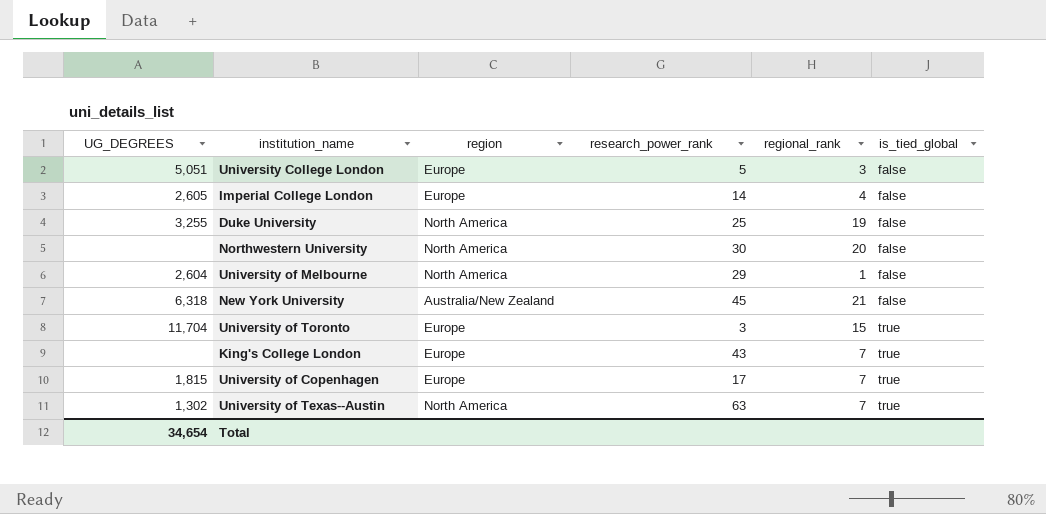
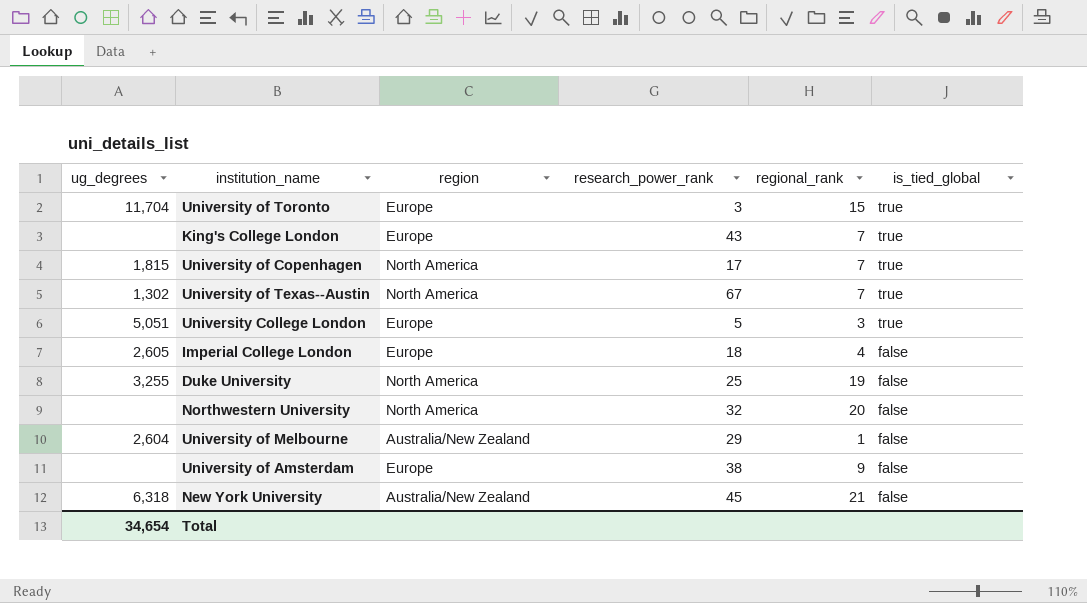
row order: is_tied_global ascending -> is_tied_global descending
column name: UG_DEGREES -> ug_degrees
University of Copenhagen | region: Europe -> North America
University of Texas--Austin | research_power_rank: 63 -> 67
University College London | is_tied_global: false -> true
Imperial College London | research_power_rank: 14 -> 18
Northwestern University | research_power_rank: 30 -> 32
University of Melbourne | region: North America -> Australia/New Zealand
row University of Amsterdam: none -> none | Europe | 38 | 9 | false

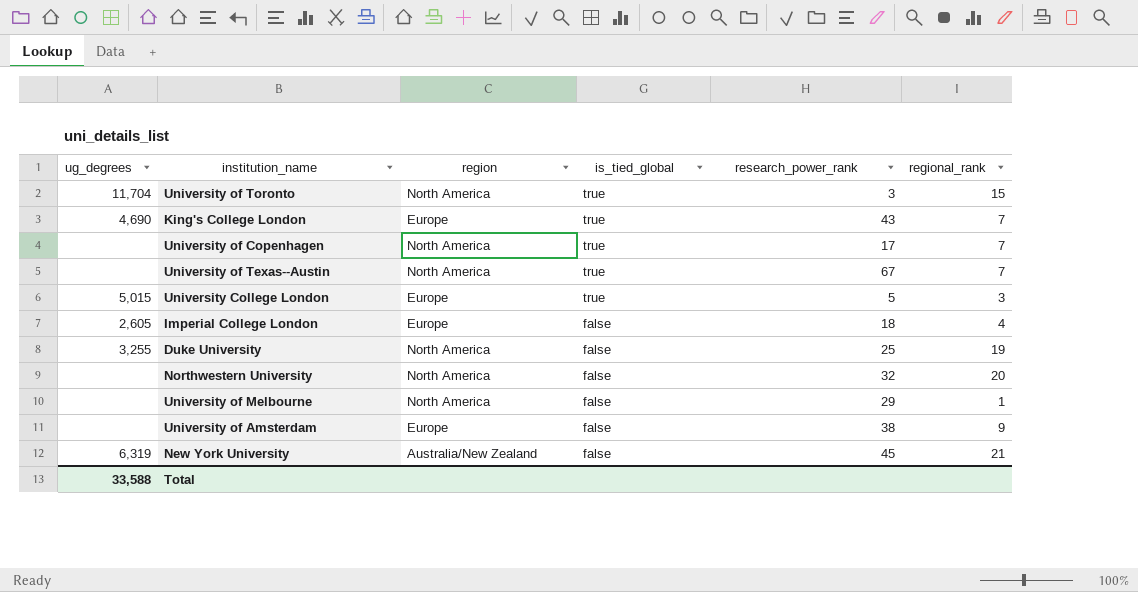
column is_tied_global | position: 6 -> 4
University of Toronto | region: Europe -> North America
King's College London | ug_degrees: none -> 4,690
University of Copenhagen | ug_degrees: 1,815 -> none
University of Texas--Austin | ug_degrees: 1,302 -> none
University College London | ug_degrees: 5,051 -> 5,015
University of Melbourne | ug_degrees: 2,604 -> none
University of Melbourne | region: Australia/New Zealand -> North America
New York University | ug_degrees: 6,318 -> 6,319
Total | ug_degrees: 34,654 -> 33,588

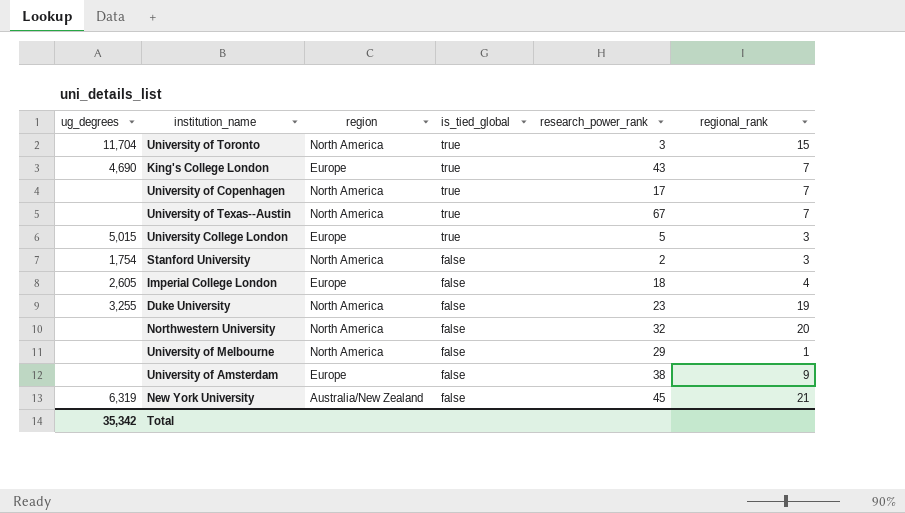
row Stanford University: none -> 1,754 | North America | false | 2 | 3
Duke University | research_power_rank: 25 -> 23
Total | ug_degrees: 33,588 -> 35,342

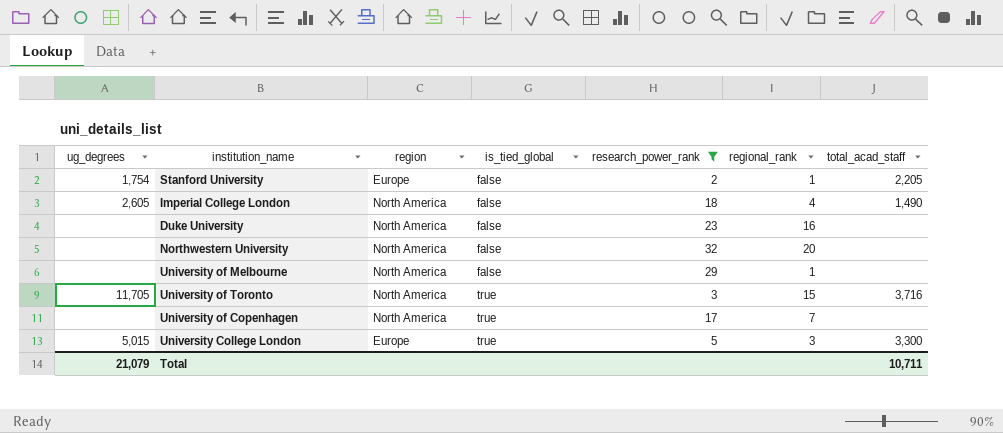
filter: none -> research_power_rank <= 32
row order: is_tied_global descending -> is_tied_global ascending
column total_acad_staff | position: none -> 7
Stanford University | region: North America -> Europe
Stanford University | regional_rank: 3 -> 1
Imperial College London | region: Europe -> North America
Duke University | ug_degrees: 3,255 -> none
Duke University | regional_rank: 19 -> 16
University of Toronto | ug_degrees: 11,704 -> 11,705
Total | ug_degrees: 35,342 -> 21,079

